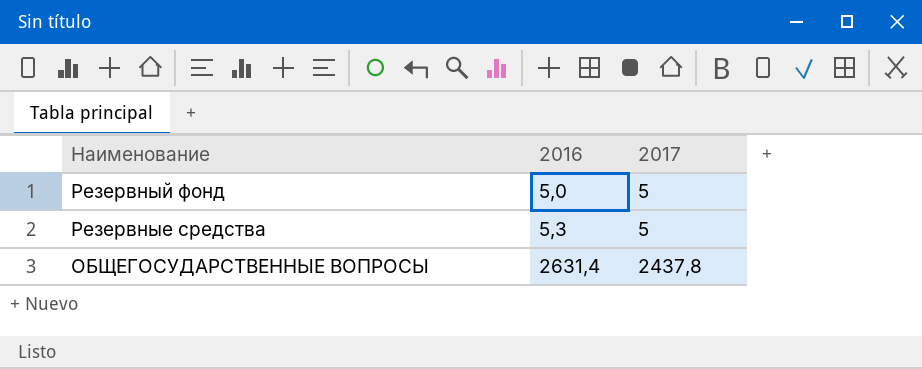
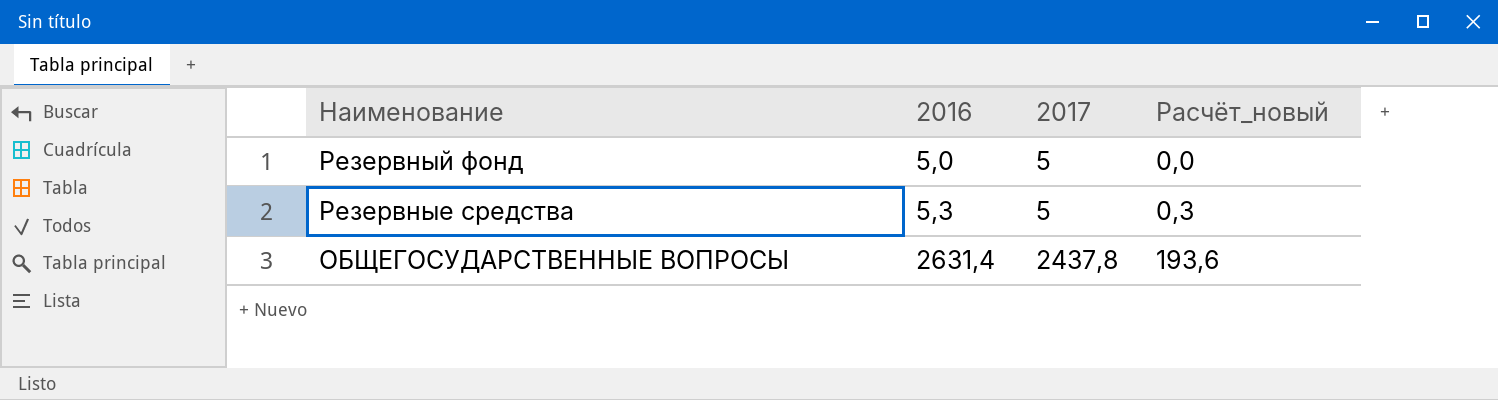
column Расчёт_новый | formula: none -> [2016] - [2017]

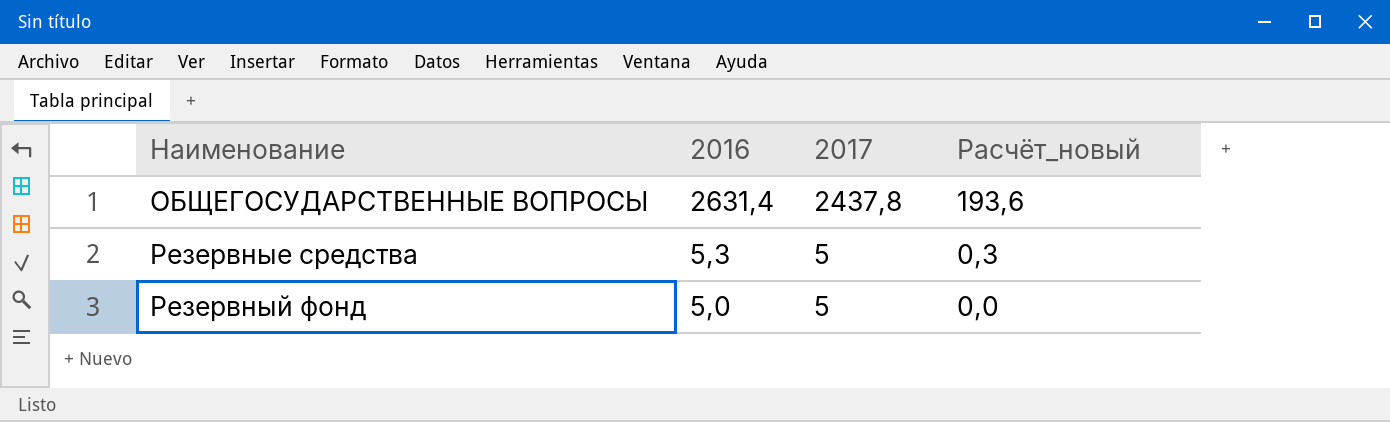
row order: Наименование descending -> Наименование ascending

